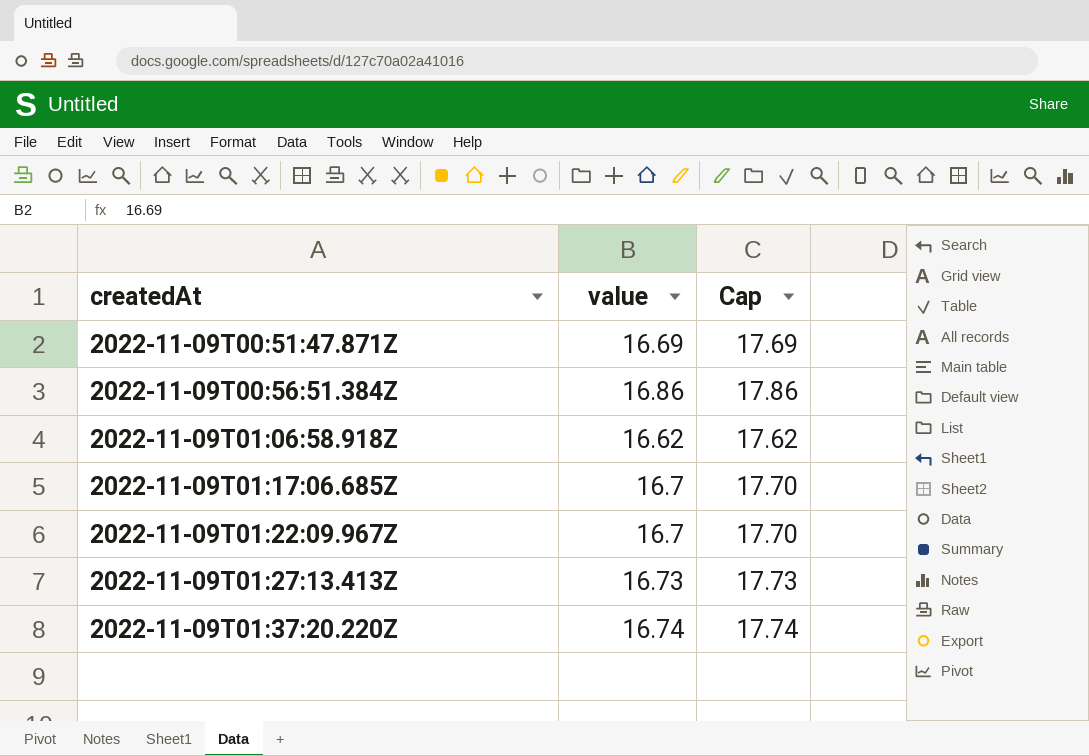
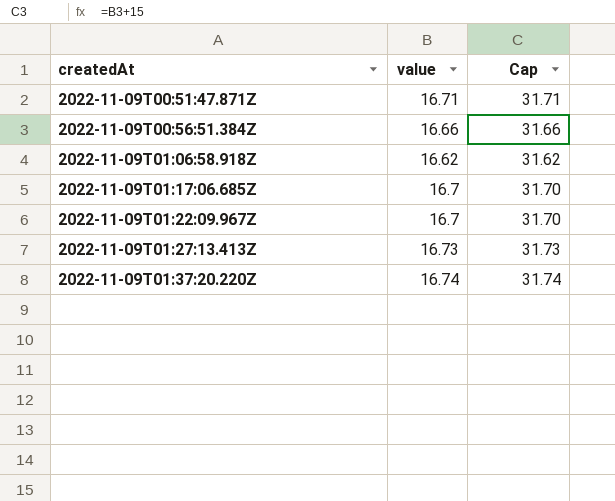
column Cap | formula: [value] + 1 -> [value] + 15
2022-11-09T00:51:47.871Z | value: 16.69 -> 16.71
2022-11-09T00:56:51.384Z | value: 16.86 -> 16.66

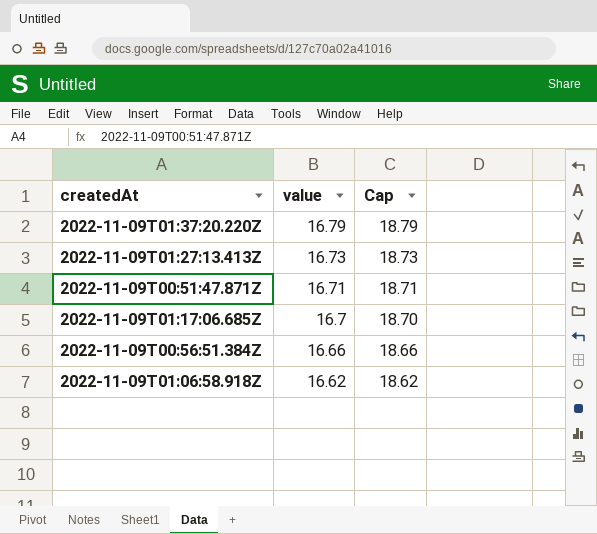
row order: createdAt ascending -> value descending
column Cap | formula: [value] + 15 -> [value] + 2
row 2022-11-09T01:22:09.967Z: 16.7 | 31.70 -> none
2022-11-09T01:37:20.220Z | value: 16.74 -> 16.79

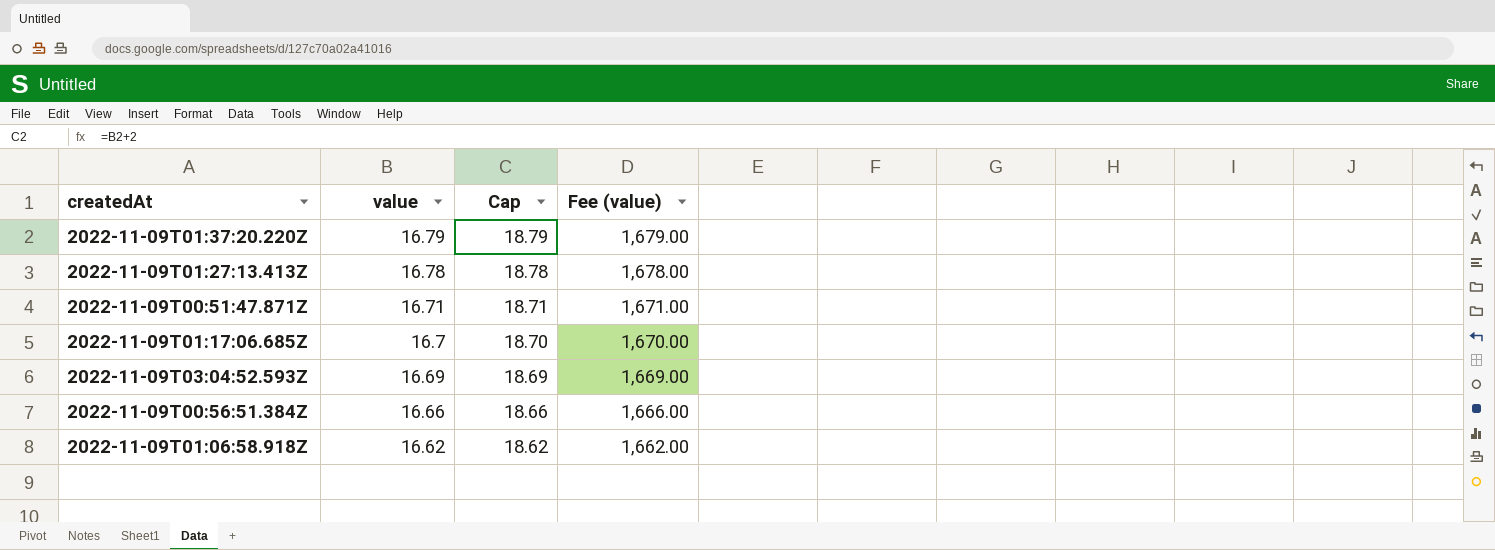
column Fee (value) | formula: none -> [value] * 100
2022-11-09T01:27:13.413Z | value: 16.73 -> 16.78
2022-11-09T01:27:13.413Z | Cap: 18.73 -> 18.78
row 2022-11-09T03:04:52.593Z: none -> 16.69 | 18.69 | 1,669.00

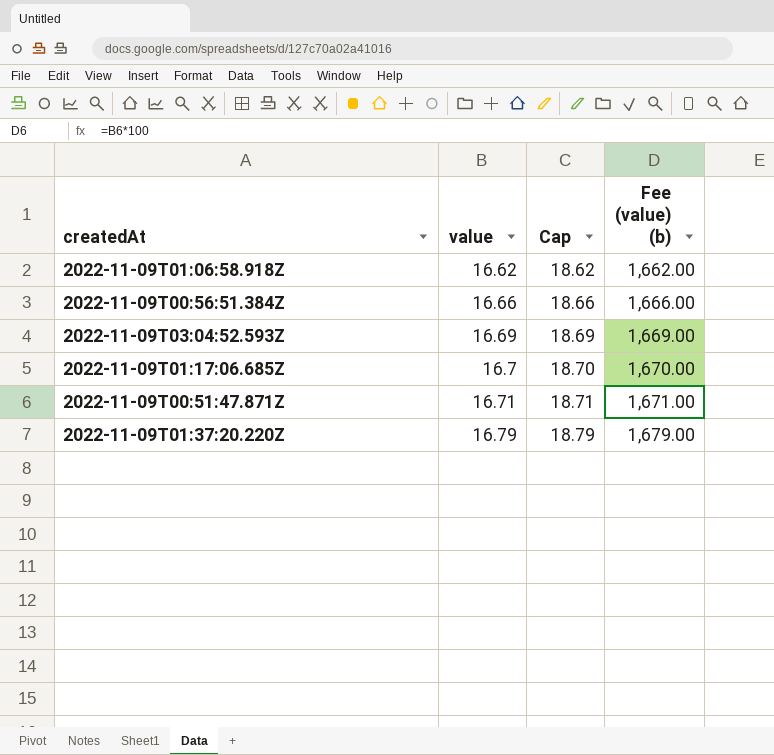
row order: value descending -> value ascending
column name: Fee (value) -> Fee (value) (b)
row 2022-11-09T01:27:13.413Z: 16.78 | 18.78 | 1,678.00 -> none

